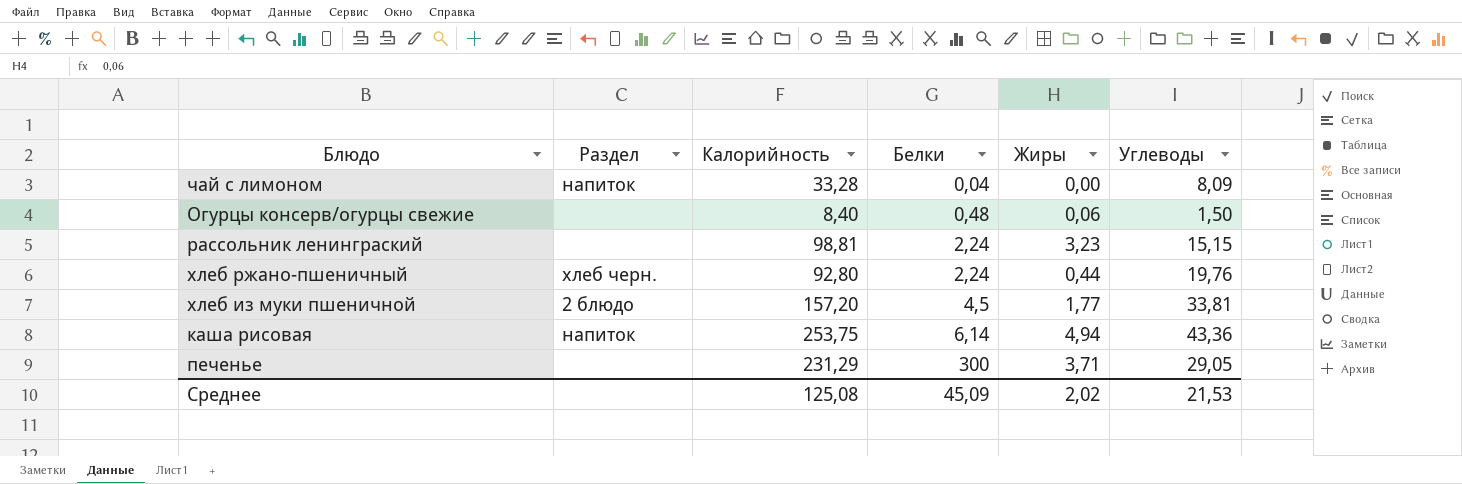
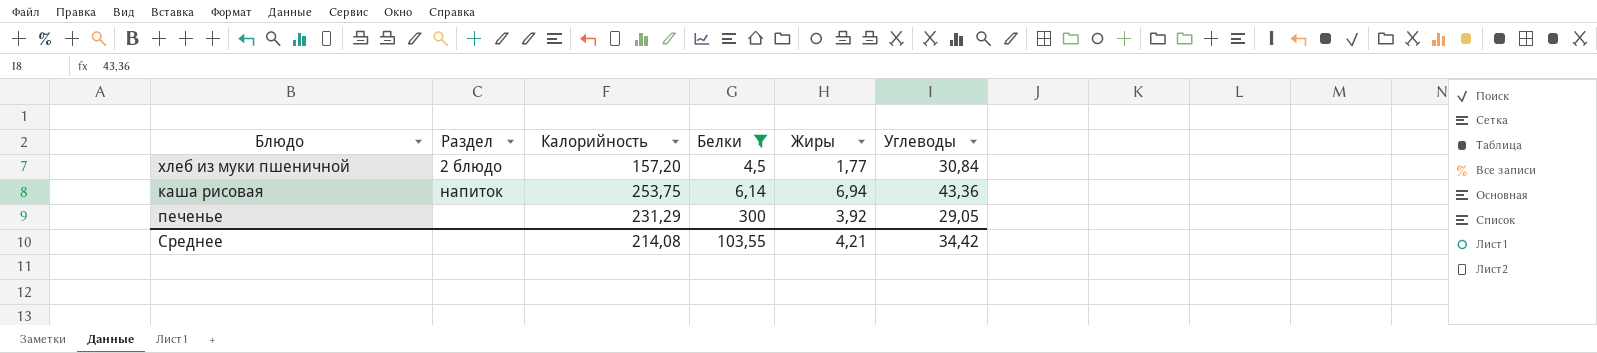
filter: none -> Белки >= 4,5
хлеб из муки пшеничной | Углеводы: 33,81 -> 30,84
каша рисовая | Жиры: 4,94 -> 6,94
печенье | Жиры: 3,71 -> 3,92
Среднее | Калорийность: 125,08 -> 214,08
Среднее | Белки: 45,09 -> 103,55
Среднее | Жиры: 2,02 -> 4,21
Среднее | Углеводы: 21,53 -> 34,42

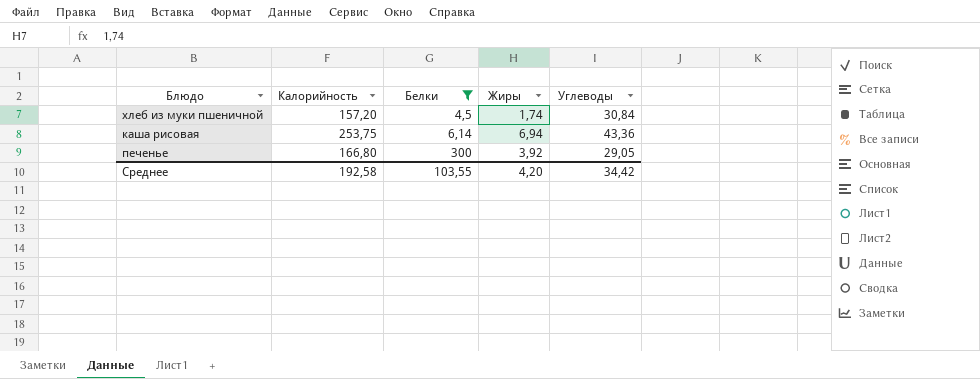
column Раздел | position: 2 -> none
хлеб из муки пшеничной | Жиры: 1,77 -> 1,74
печенье | Калорийность: 231,29 -> 166,80
Среднее | Калорийность: 214,08 -> 192,58
Среднее | Жиры: 4,21 -> 4,20

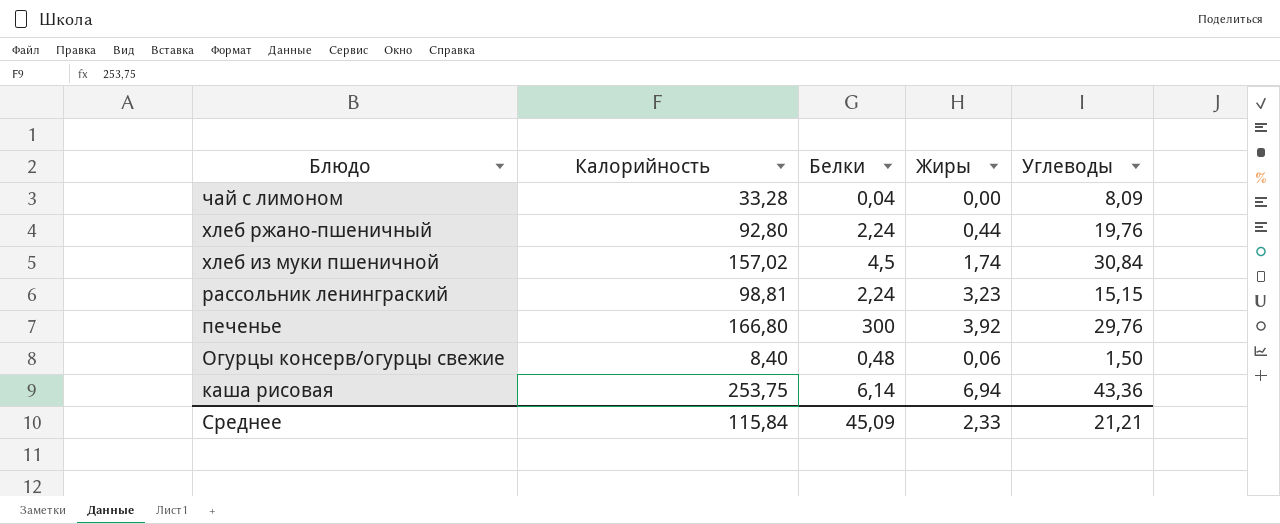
filter: Белки >= 4,5 -> none
row order: Белки ascending -> Блюдо descending
хлеб из муки пшеничной | Калорийность: 157,20 -> 157,02
печенье | Углеводы: 29,05 -> 29,76
Среднее | Калорийность: 192,58 -> 115,84
Среднее | Белки: 103,55 -> 45,09
Среднее | Жиры: 4,20 -> 2,33
Среднее | Углеводы: 34,42 -> 21,21

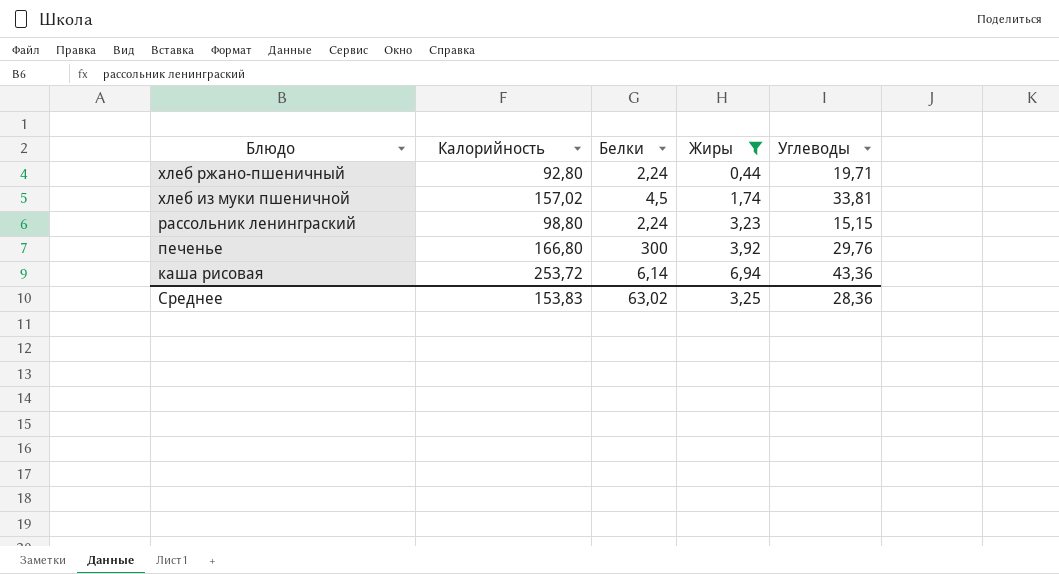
filter: none -> Жиры >= 0,44
хлеб ржано-пшеничный | Углеводы: 19,76 -> 19,71
хлеб из муки пшеничной | Углеводы: 30,84 -> 33,81
рассольник ленинграский | Калорийность: 98,81 -> 98,80
каша рисовая | Калорийность: 253,75 -> 253,72
Среднее | Калорийность: 115,84 -> 153,83
Среднее | Белки: 45,09 -> 63,02
Среднее | Жиры: 2,33 -> 3,25
Среднее | Углеводы: 21,21 -> 28,36

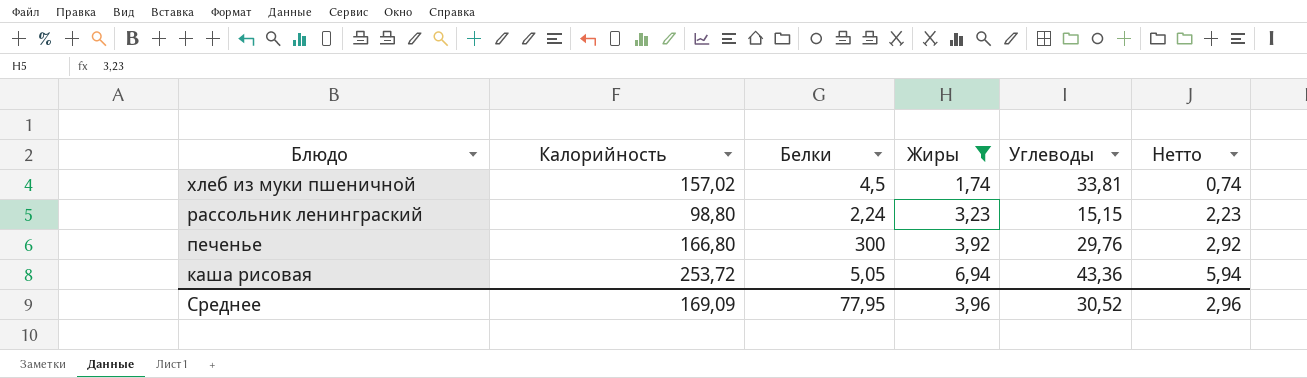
column Нетто | formula: none -> [Жиры] - 1
row хлеб ржано-пшеничный: 92,80 | 2,24 | 0,44 | 19,71 -> none
каша рисовая | Белки: 6,14 -> 5,05
Среднее | Калорийность: 153,83 -> 169,09
Среднее | Белки: 63,02 -> 77,95
Среднее | Жиры: 3,25 -> 3,96
Среднее | Углеводы: 28,36 -> 30,52

